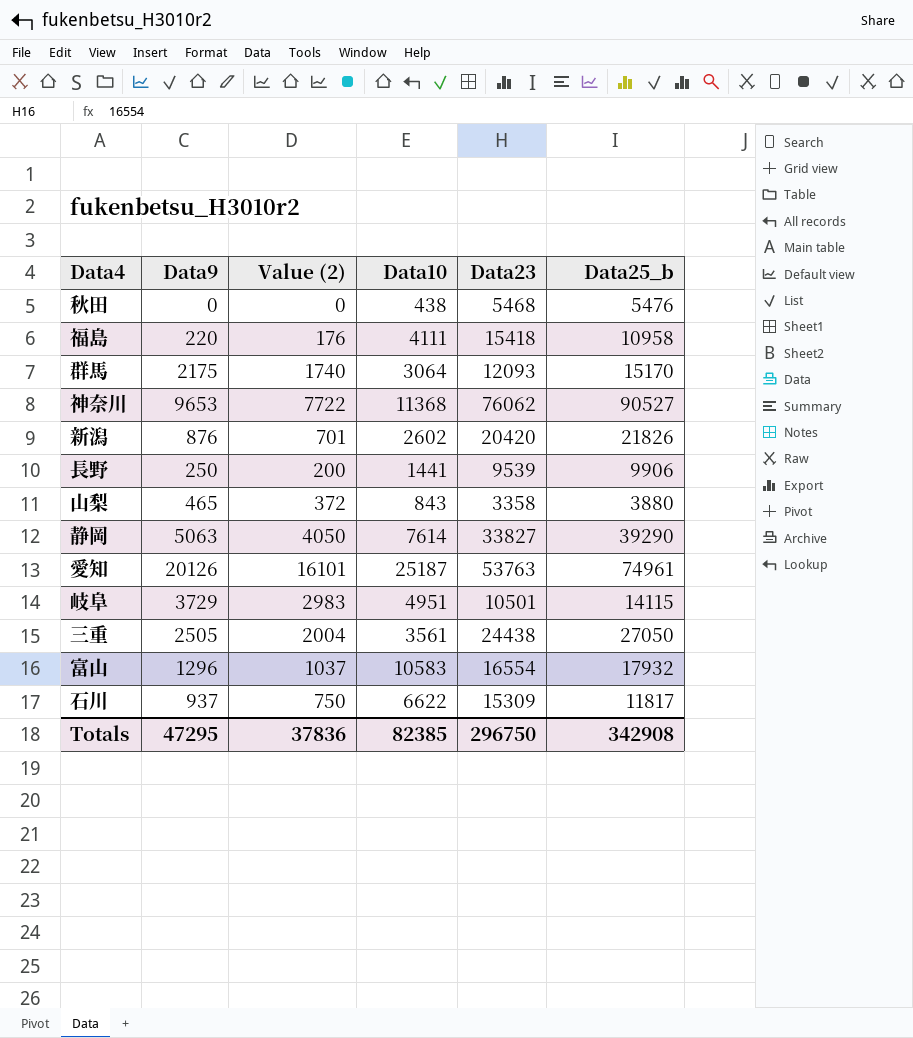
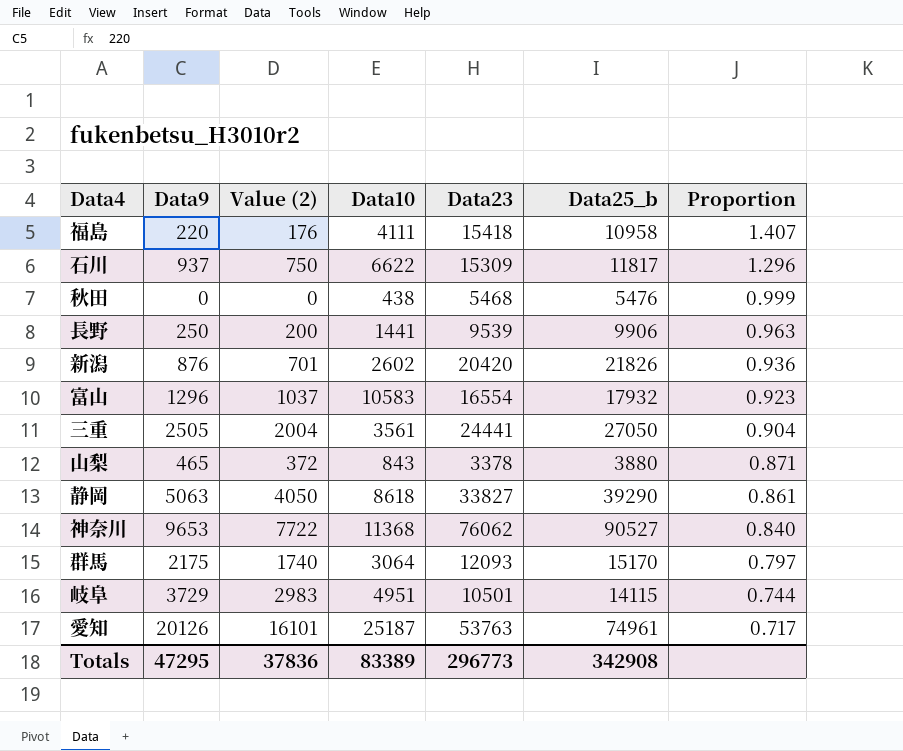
row order: none -> Proportion descending
column Proportion | formula: none -> [Data23] / [Data25_b]
三重 | Data23: 24438 -> 24441
山梨 | Data23: 3358 -> 3378
静岡 | Data10: 7614 -> 8618
Totals | Data10: 82385 -> 83389
Totals | Data23: 296750 -> 296773

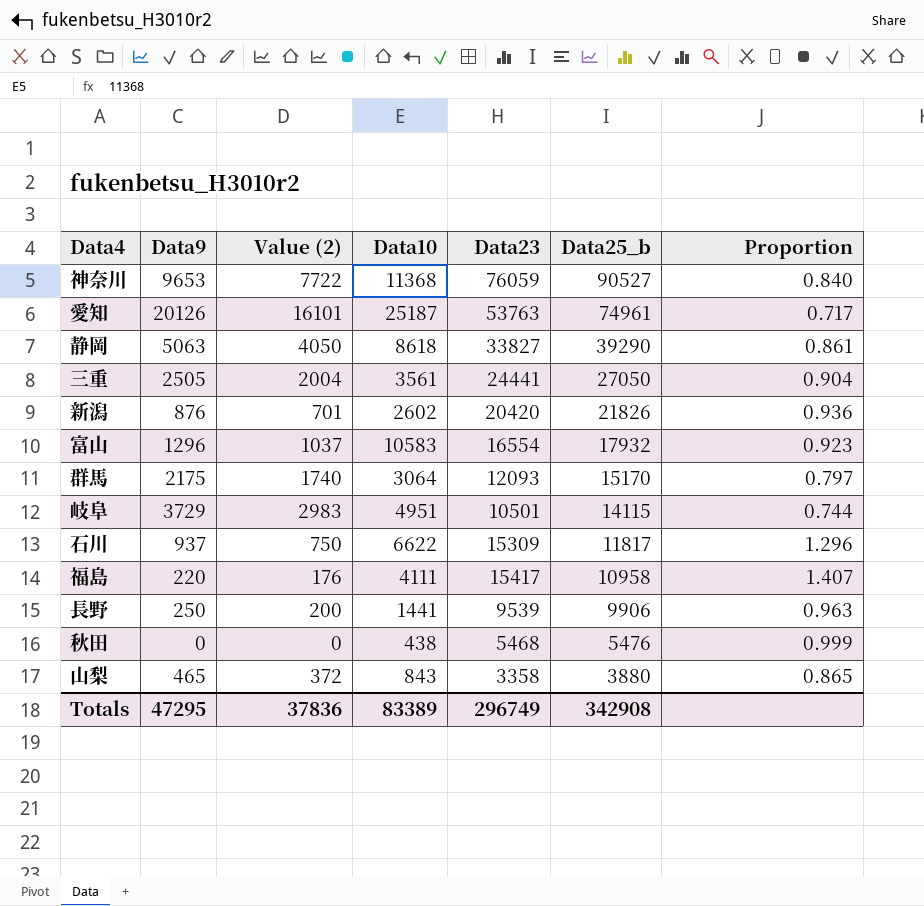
row order: Proportion descending -> Data25_b descending
神奈川 | Data23: 76062 -> 76059
福島 | Data23: 15418 -> 15417
山梨 | Data23: 3378 -> 3358
山梨 | Proportion: 0.871 -> 0.865
Totals | Data23: 296773 -> 296749

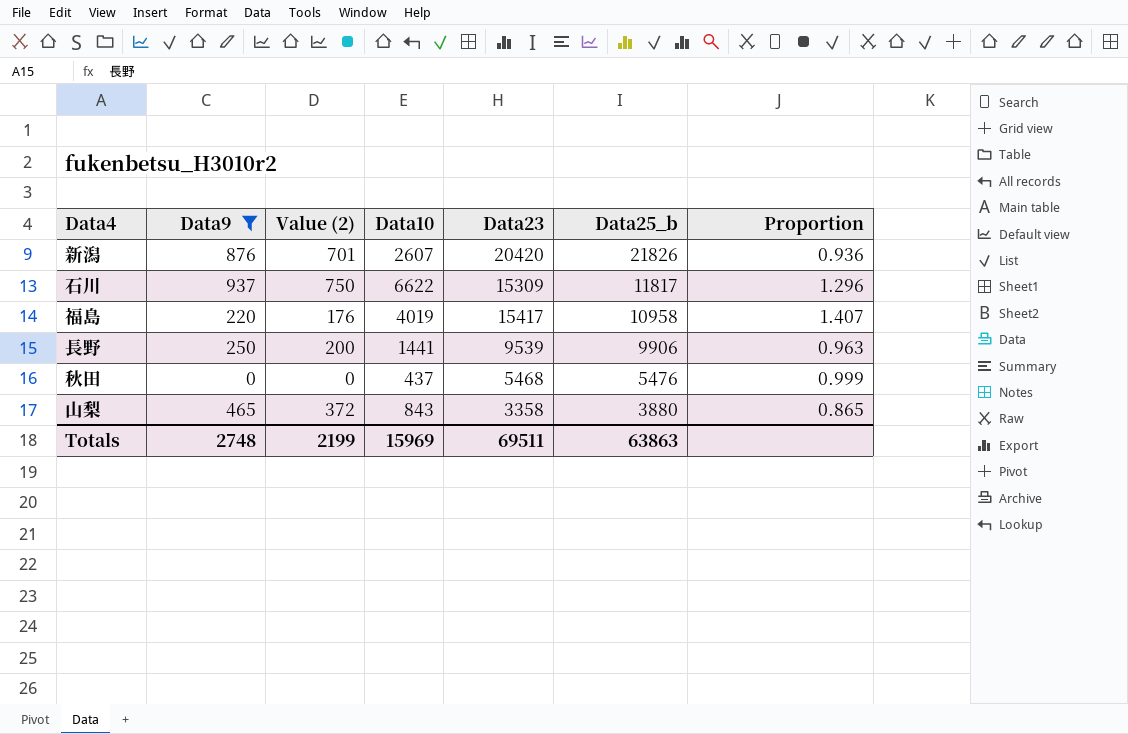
filter: none -> Data9 <= 937
新潟 | Data10: 2602 -> 2607
福島 | Data10: 4111 -> 4019
秋田 | Data10: 438 -> 437
Totals | Data9: 47295 -> 2748
Totals | Value (2): 37836 -> 2199
Totals | Data10: 83389 -> 15969
Totals | Data23: 296749 -> 69511
Totals | Data25_b: 342908 -> 63863

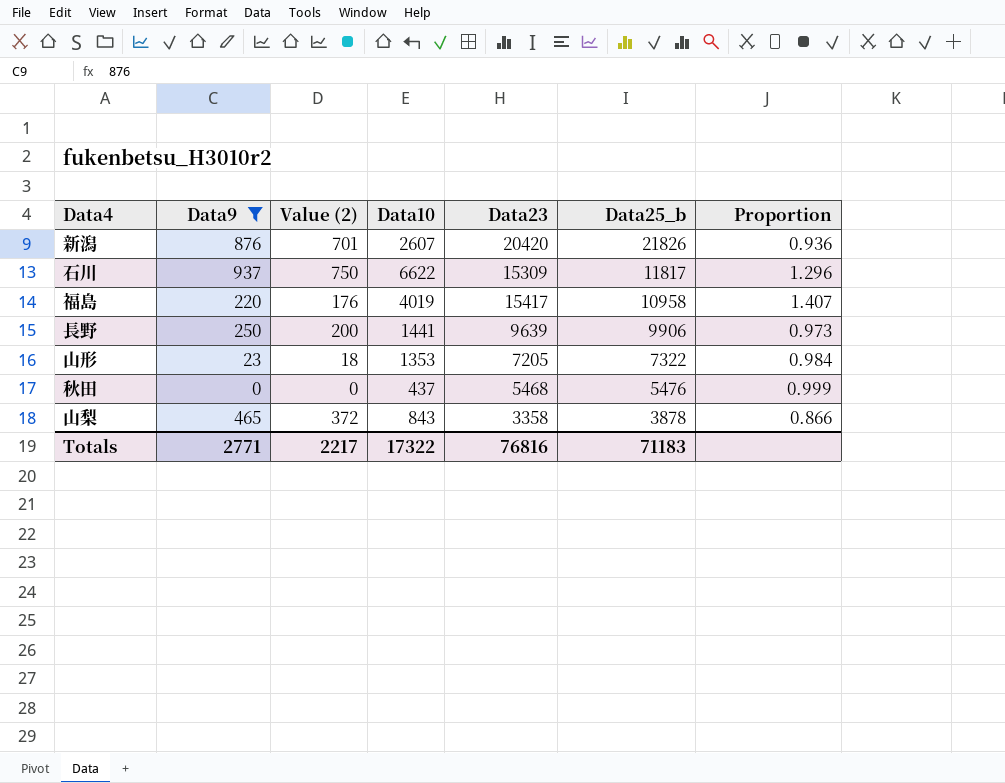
長野 | Data23: 9539 -> 9639
長野 | Proportion: 0.963 -> 0.973
row 山形: none -> 23 | 18 | 1353 | 7205 | 7322 | 0.984
山梨 | Data25_b: 3880 -> 3878
山梨 | Proportion: 0.865 -> 0.866
Totals | Data9: 2748 -> 2771
Totals | Value (2): 2199 -> 2217
Totals | Data10: 15969 -> 17322
Totals | Data23: 69511 -> 76816
Totals | Data25_b: 63863 -> 71183

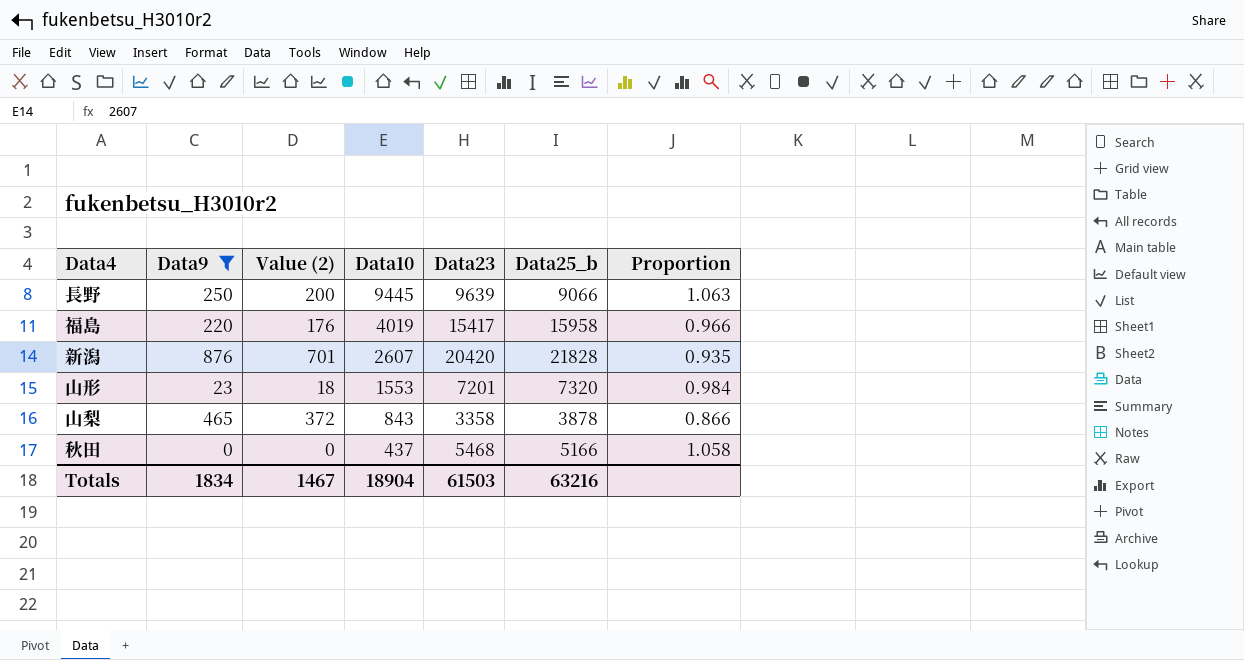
row order: Data25_b descending -> Data10 descending
row 石川: 937 | 750 | 6622 | 15309 | 11817 | 1.296 -> none
長野 | Data10: 1441 -> 9445
長野 | Data25_b: 9906 -> 9066
長野 | Proportion: 0.973 -> 1.063
福島 | Data25_b: 10958 -> 15958
福島 | Proportion: 1.407 -> 0.966
新潟 | Data25_b: 21826 -> 21828
新潟 | Proportion: 0.936 -> 0.935
山形 | Data10: 1353 -> 1553
山形 | Data23: 7205 -> 7201
山形 | Data25_b: 7322 -> 7320
秋田 | Data25_b: 5476 -> 5166
秋田 | Proportion: 0.999 -> 1.058
Totals | Data9: 2771 -> 1834
Totals | Value (2): 2217 -> 1467
Totals | Data10: 17322 -> 18904
Totals | Data23: 76816 -> 61503
Totals | Data25_b: 71183 -> 63216

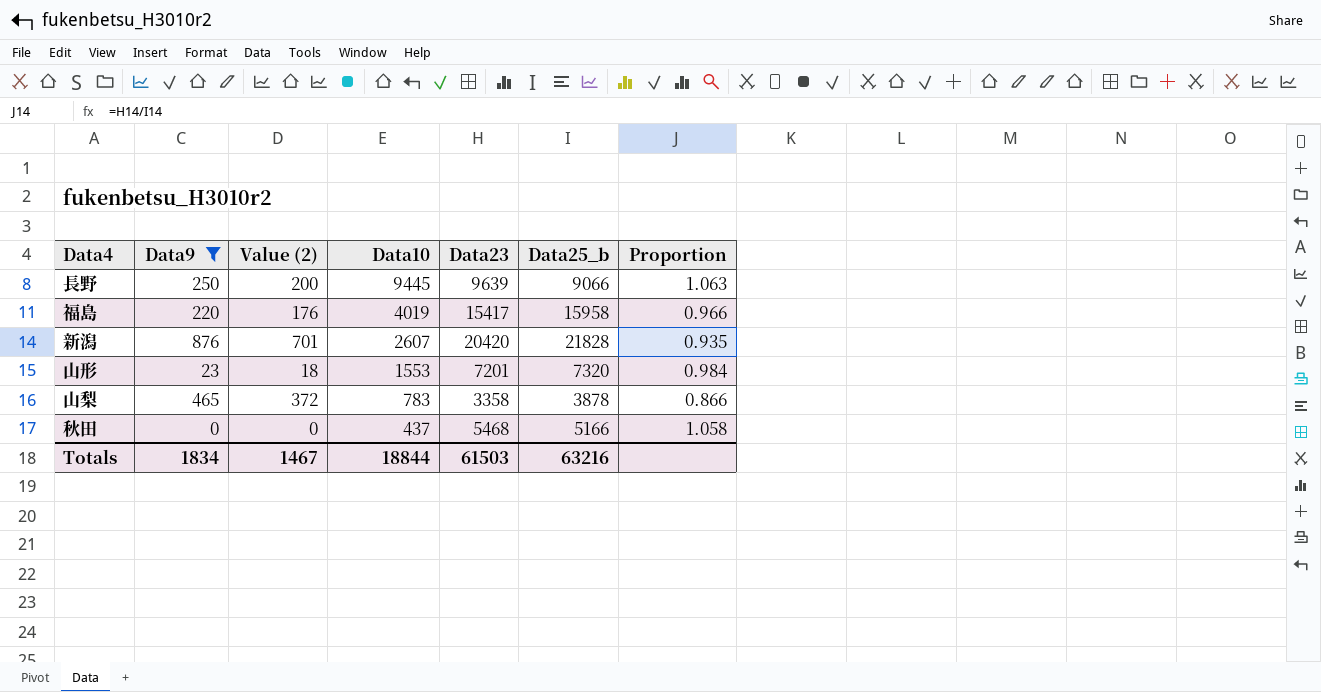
山梨 | Data10: 843 -> 783
Totals | Data10: 18904 -> 18844

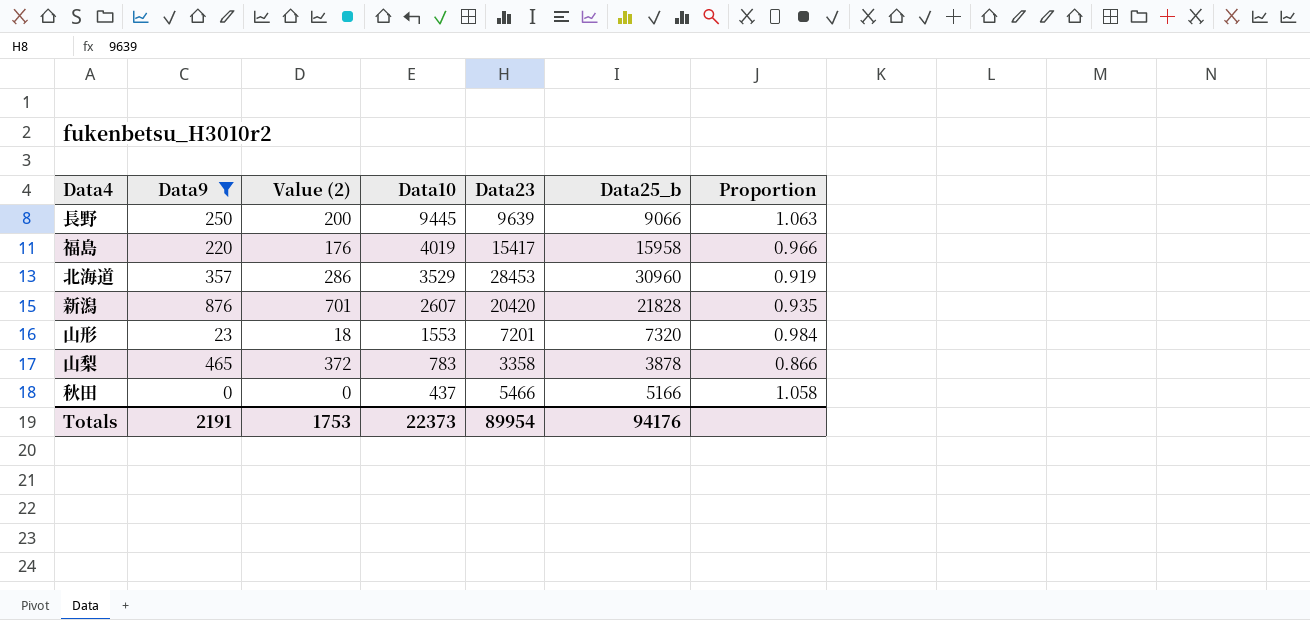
row 北海道: none -> 357 | 286 | 3529 | 28453 | 30960 | 0.919
秋田 | Data23: 5468 -> 5466
Totals | Data9: 1834 -> 2191
Totals | Value (2): 1467 -> 1753
Totals | Data10: 18844 -> 22373
Totals | Data23: 61503 -> 89954
Totals | Data25_b: 63216 -> 94176

